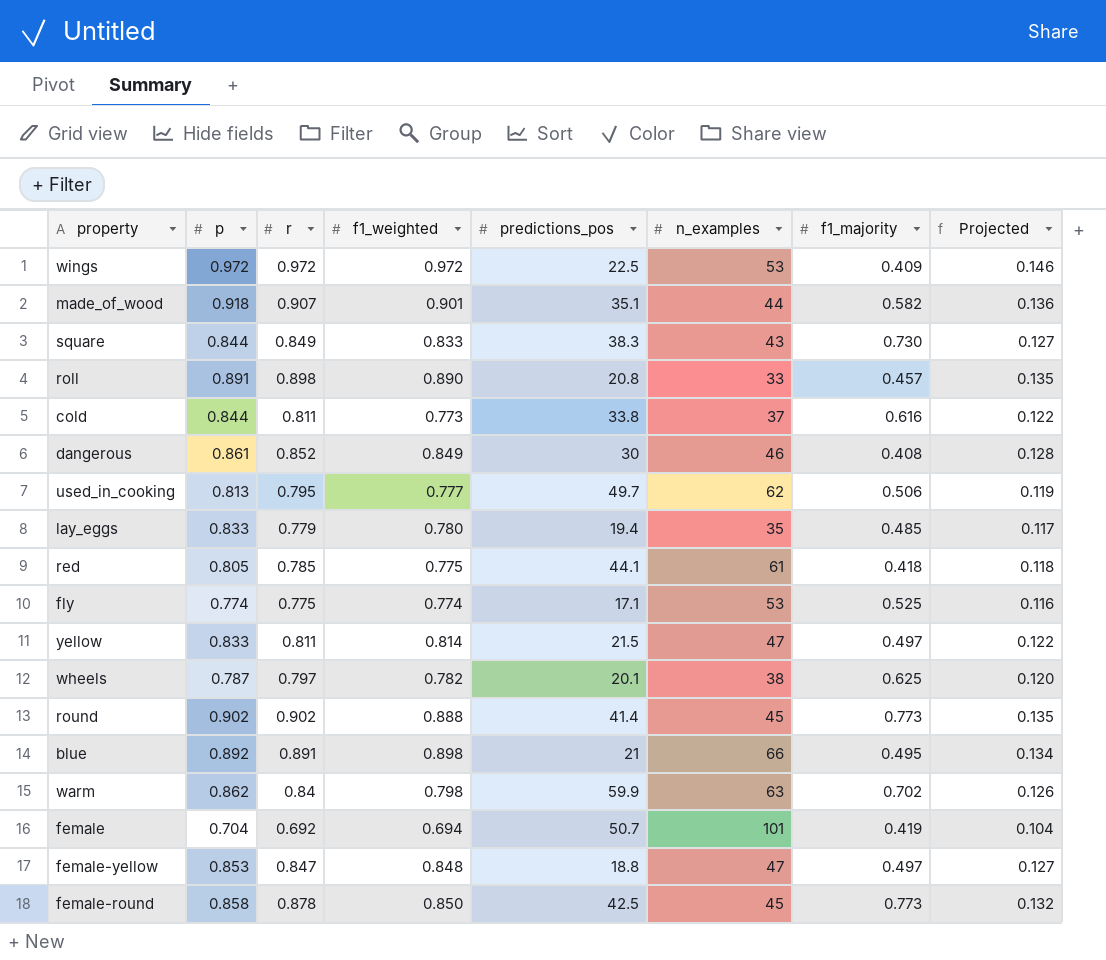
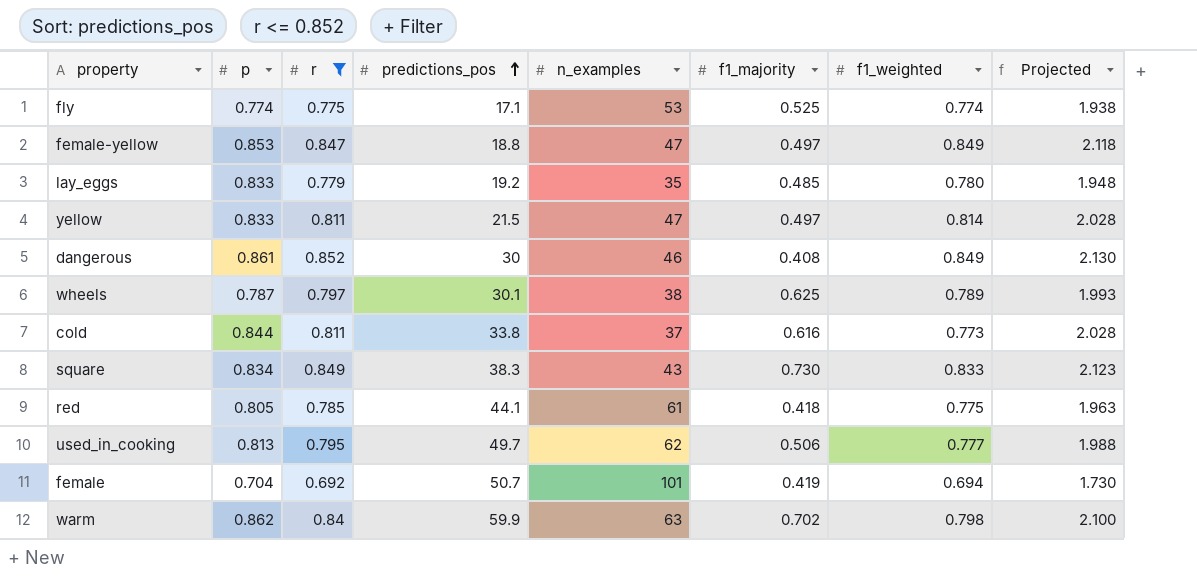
filter: none -> r <= 0.852
row order: none -> predictions_pos ascending
column f1_weighted | position: 4 -> 7
column Projected | formula: [r] * 0.15 -> [r] * 2.5
female-yellow | f1_weighted: 0.848 -> 0.849
lay_eggs | predictions_pos: 19.4 -> 19.2
wheels | predictions_pos: 20.1 -> 30.1
wheels | f1_weighted: 0.782 -> 0.789
square | p: 0.844 -> 0.834

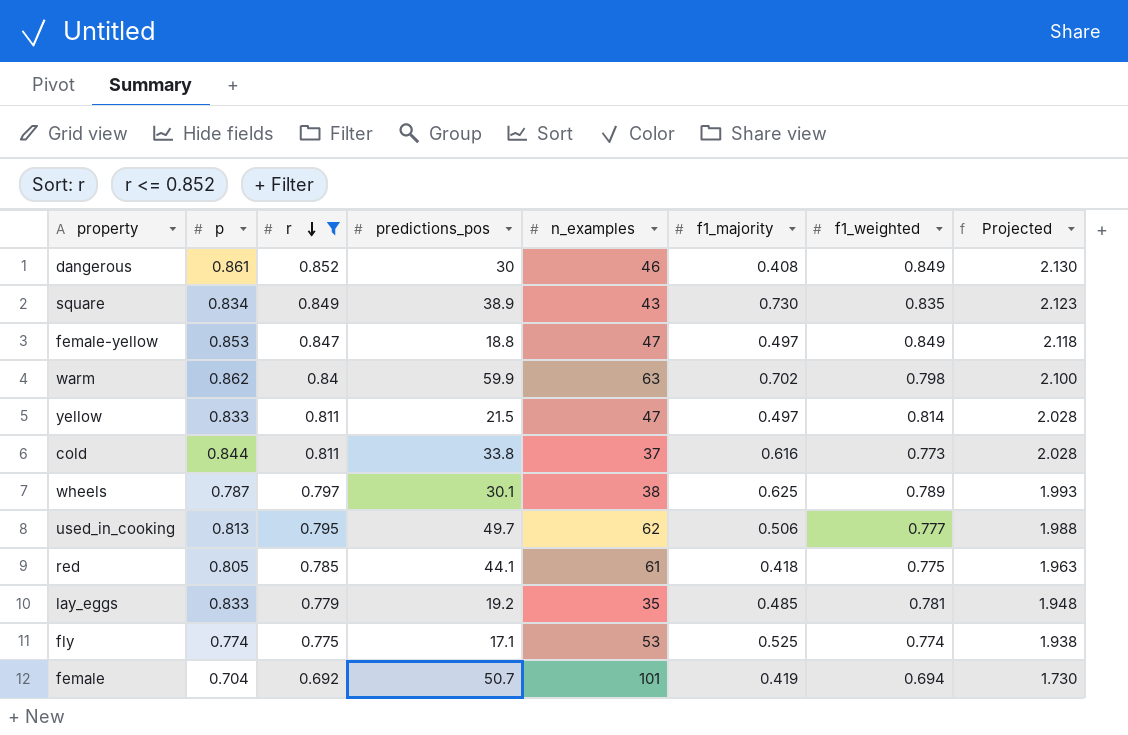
row order: predictions_pos ascending -> r descending
square | predictions_pos: 38.3 -> 38.9
square | f1_weighted: 0.833 -> 0.835
lay_eggs | f1_weighted: 0.780 -> 0.781

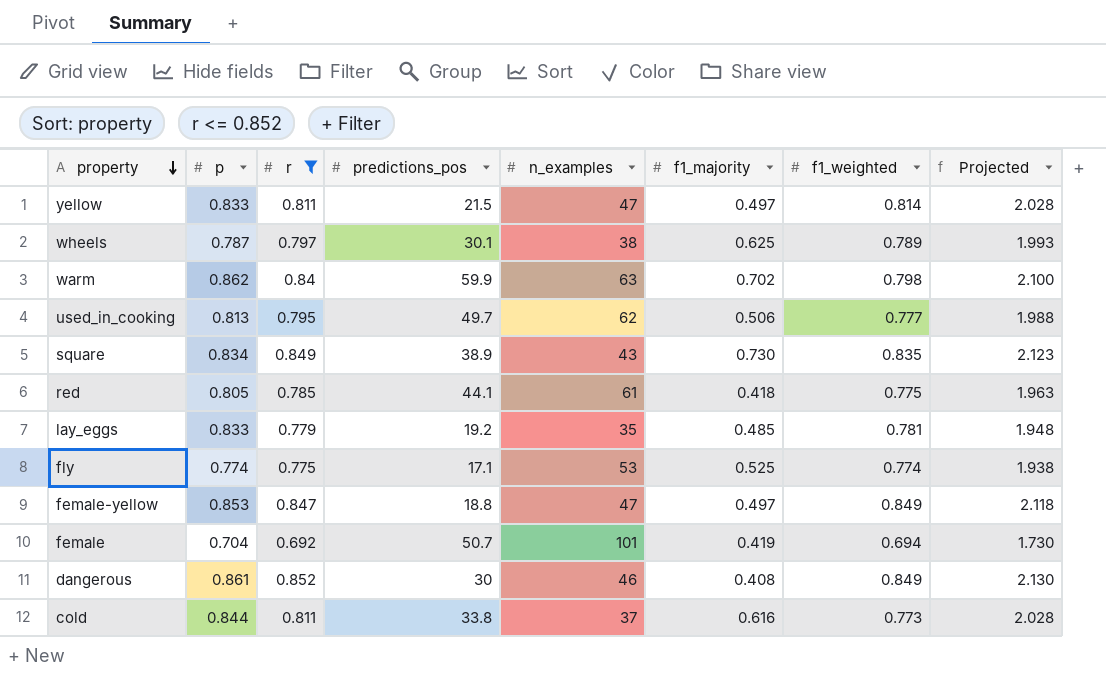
row order: r descending -> property descending

